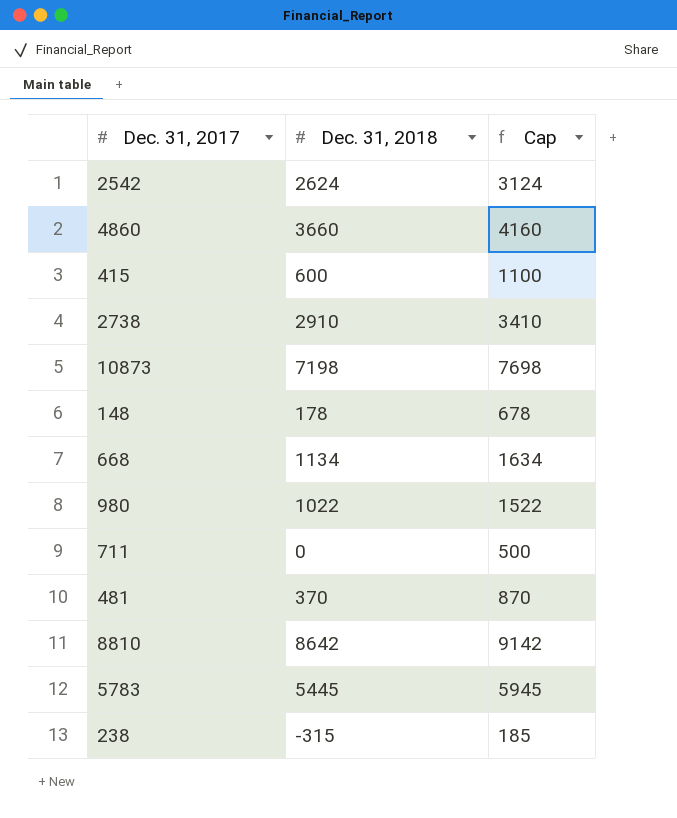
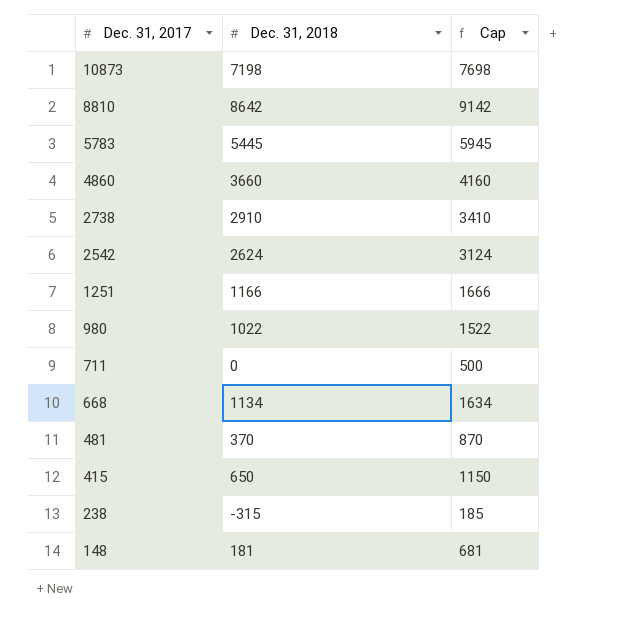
row order: none -> Dec. 31, 2017 descending
row 1251: none -> 1166 | 1666
415 | Dec. 31, 2018: 600 -> 650
415 | Cap: 1100 -> 1150
148 | Dec. 31, 2018: 178 -> 181
148 | Cap: 678 -> 681

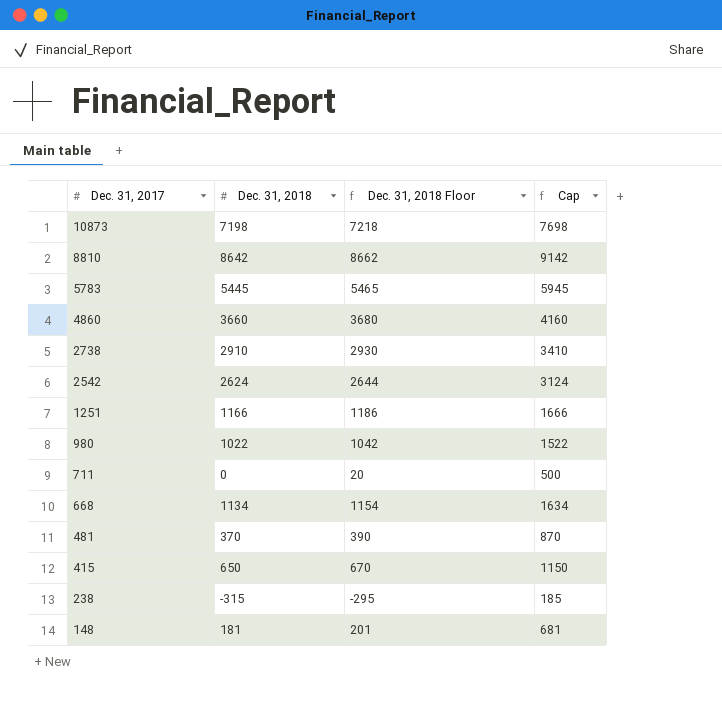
column Dec. 31, 2018 Floor | formula: none -> [Dec. 31, 2018] + 20

